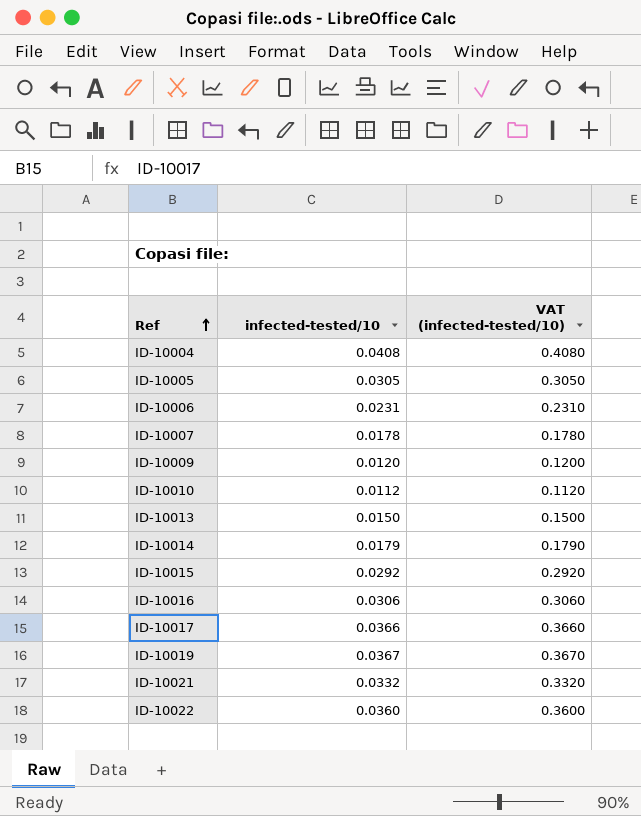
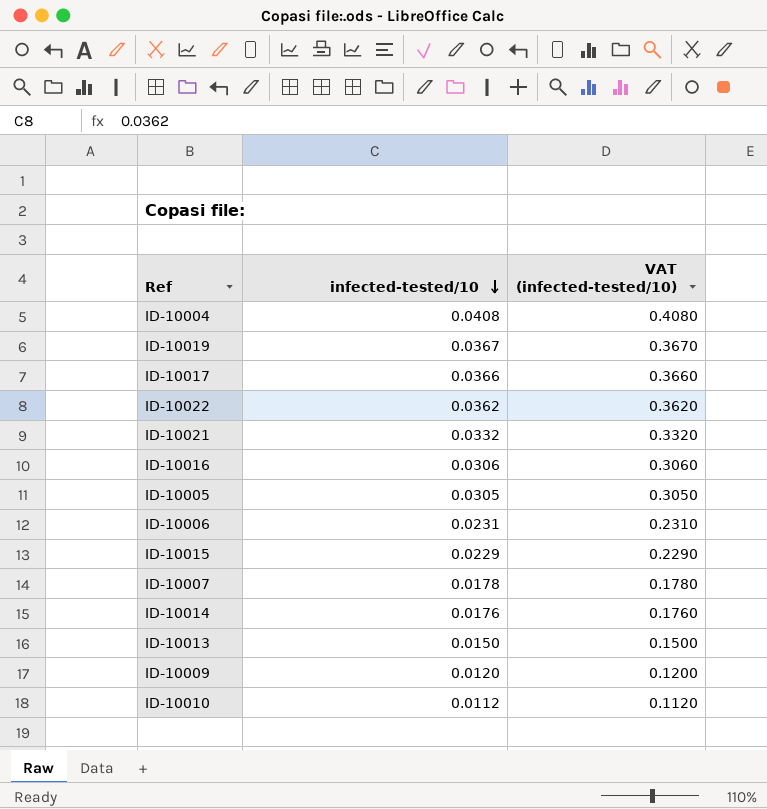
row order: Ref ascending -> infected-tested/10 descending
ID-10022 | infected-tested/10: 0.0360 -> 0.0362
ID-10022 | VAT (infected-tested/10): 0.3600 -> 0.3620
ID-10015 | infected-tested/10: 0.0292 -> 0.0229
ID-10015 | VAT (infected-tested/10): 0.2920 -> 0.2290
ID-10014 | infected-tested/10: 0.0179 -> 0.0176
ID-10014 | VAT (infected-tested/10): 0.1790 -> 0.1760

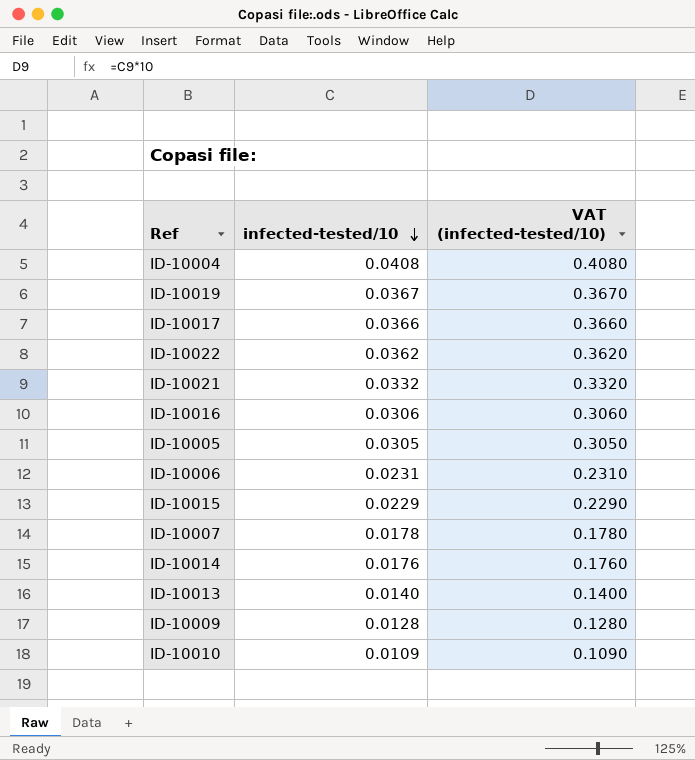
ID-10013 | infected-tested/10: 0.0150 -> 0.0140
ID-10013 | VAT (infected-tested/10): 0.1500 -> 0.1400
ID-10009 | infected-tested/10: 0.0120 -> 0.0128
ID-10009 | VAT (infected-tested/10): 0.1200 -> 0.1280
ID-10010 | infected-tested/10: 0.0112 -> 0.0109
ID-10010 | VAT (infected-tested/10): 0.1120 -> 0.1090

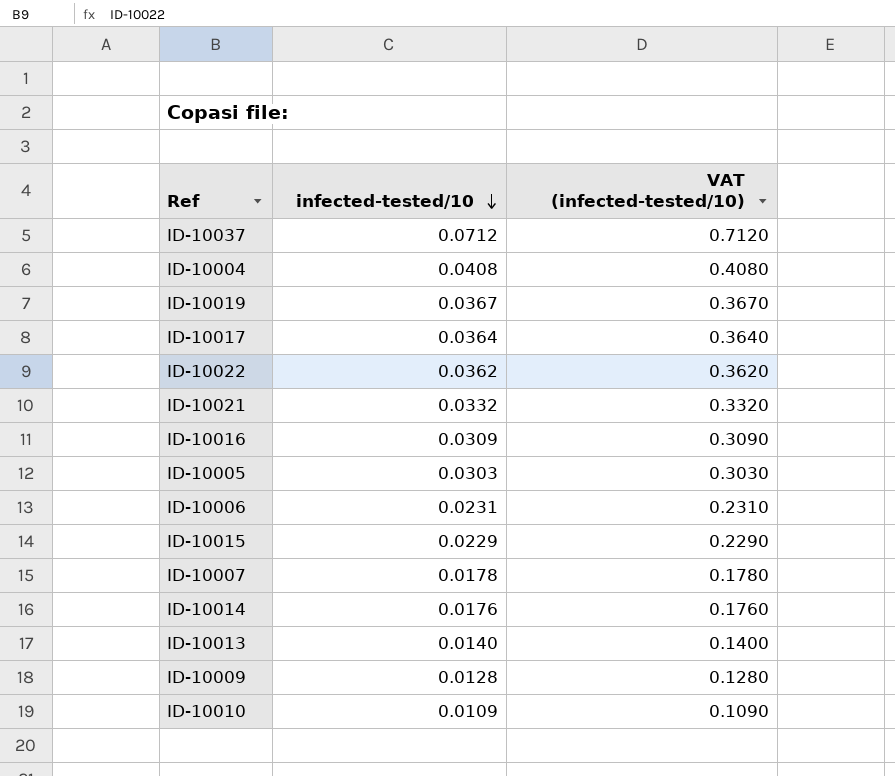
row ID-10037: none -> 0.0712 | 0.7120
ID-10017 | infected-tested/10: 0.0366 -> 0.0364
ID-10017 | VAT (infected-tested/10): 0.3660 -> 0.3640
ID-10016 | infected-tested/10: 0.0306 -> 0.0309
ID-10016 | VAT (infected-tested/10): 0.3060 -> 0.3090
ID-10005 | infected-tested/10: 0.0305 -> 0.0303
ID-10005 | VAT (infected-tested/10): 0.3050 -> 0.3030

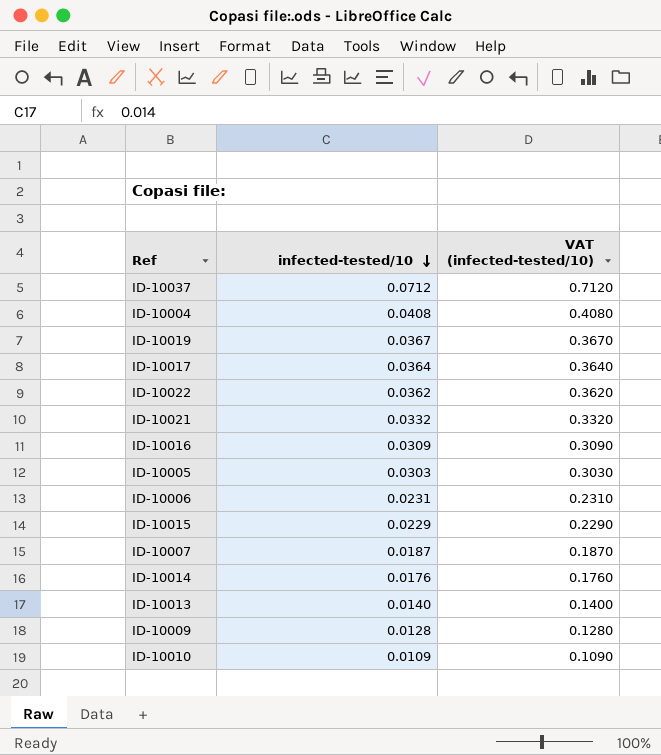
ID-10007 | infected-tested/10: 0.0178 -> 0.0187
ID-10007 | VAT (infected-tested/10): 0.1780 -> 0.1870

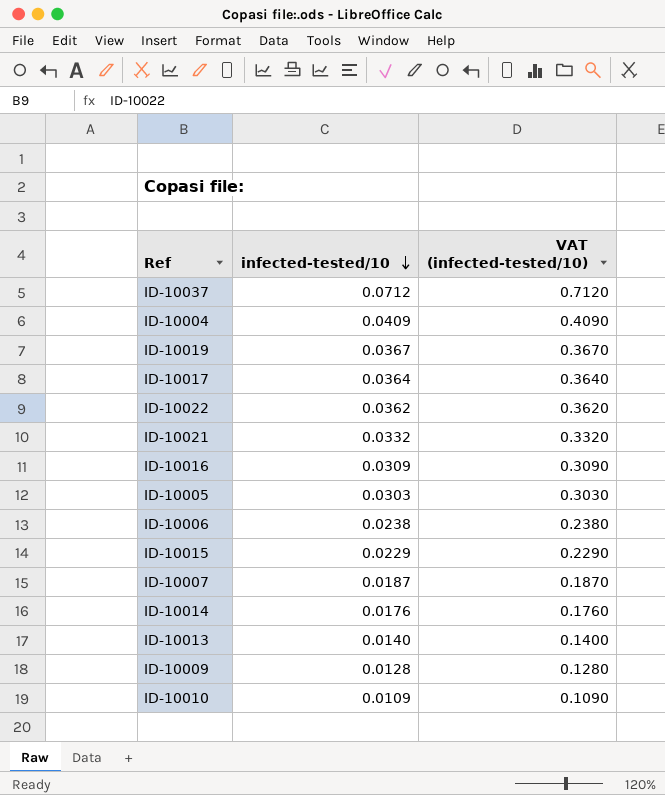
ID-10004 | infected-tested/10: 0.0408 -> 0.0409
ID-10004 | VAT (infected-tested/10): 0.4080 -> 0.4090
ID-10006 | infected-tested/10: 0.0231 -> 0.0238
ID-10006 | VAT (infected-tested/10): 0.2310 -> 0.2380

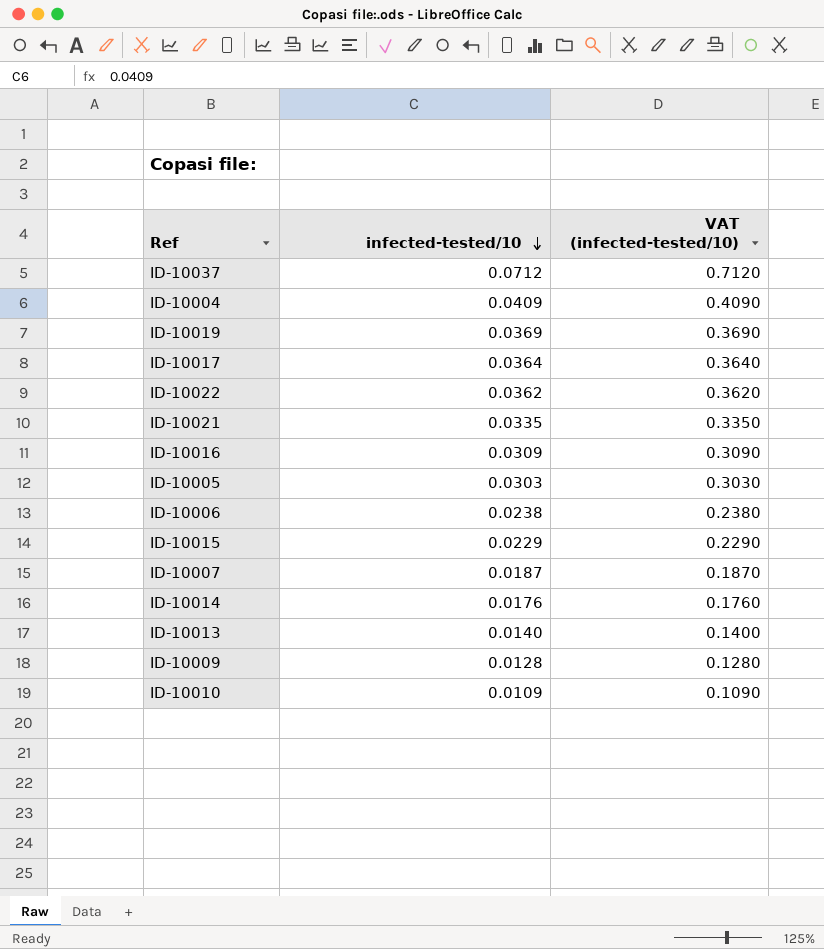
ID-10019 | infected-tested/10: 0.0367 -> 0.0369
ID-10019 | VAT (infected-tested/10): 0.3670 -> 0.3690
ID-10021 | infected-tested/10: 0.0332 -> 0.0335
ID-10021 | VAT (infected-tested/10): 0.3320 -> 0.3350

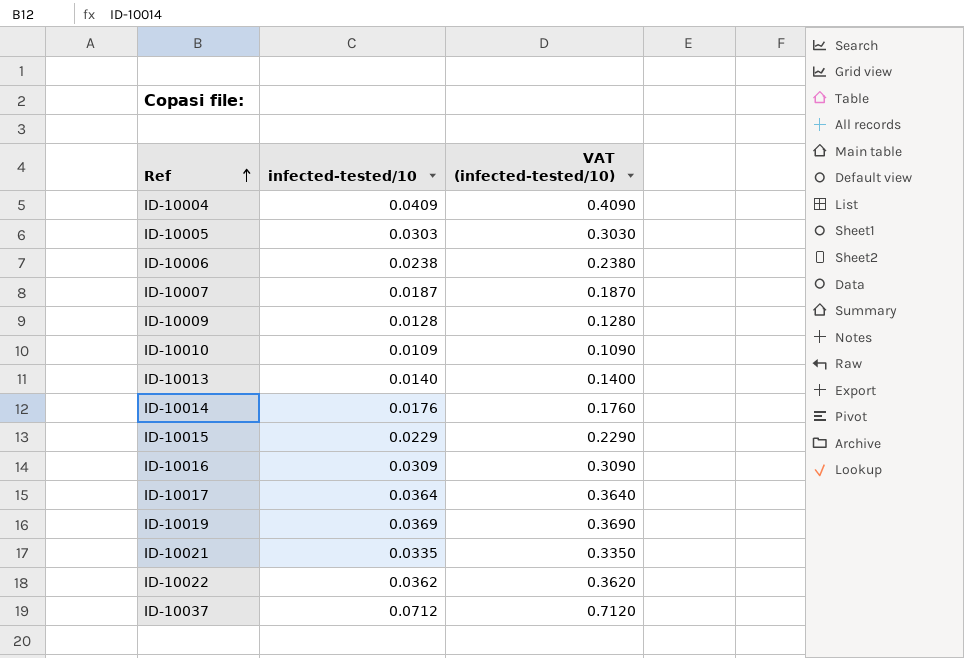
row order: infected-tested/10 descending -> Ref ascending

